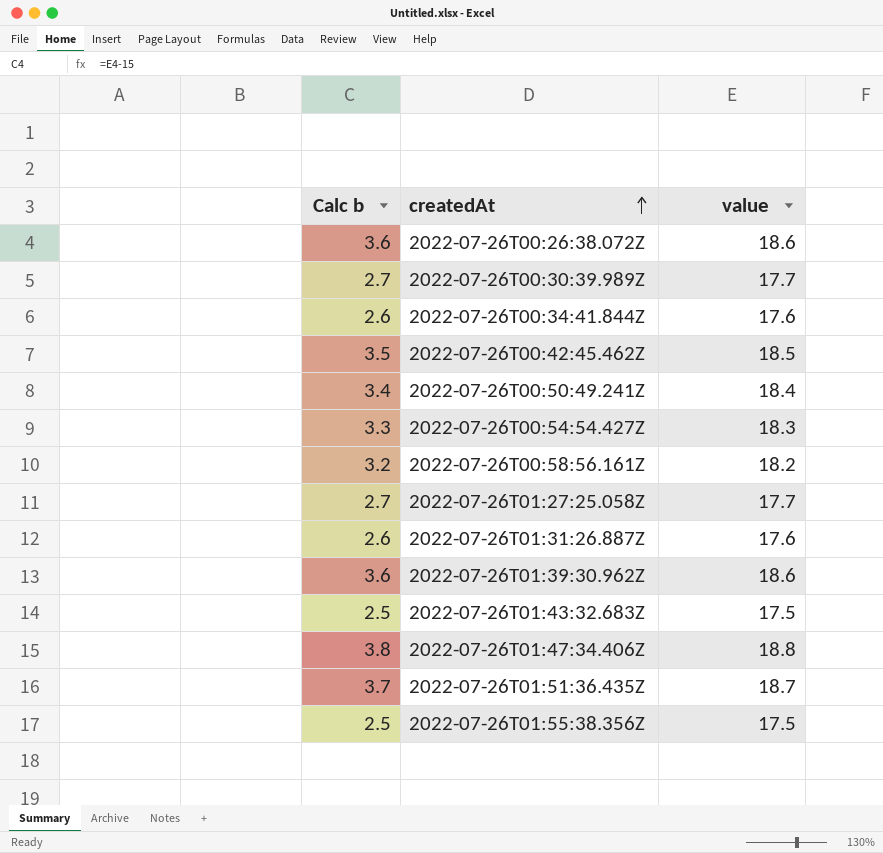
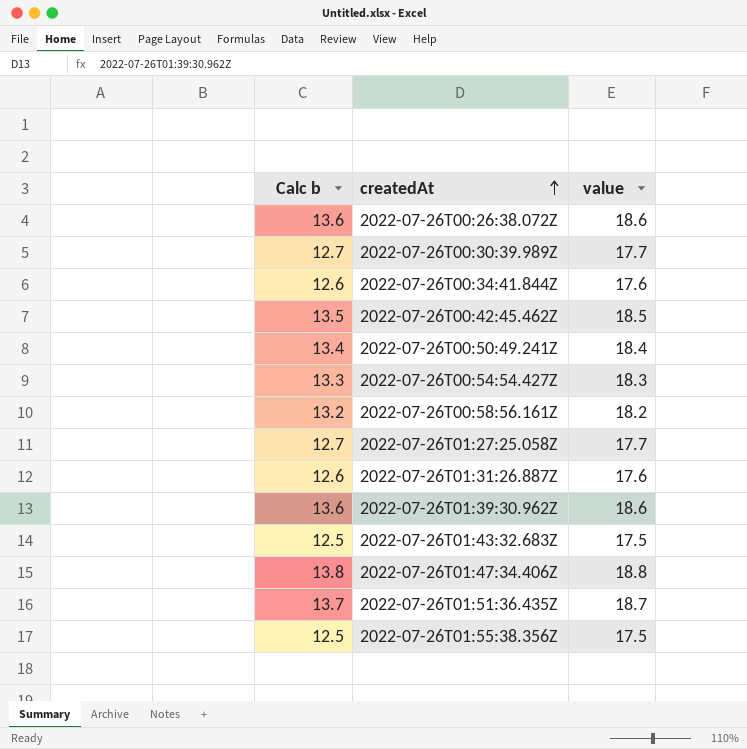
column Calc b | formula: [value] - 15 -> [value] - 5

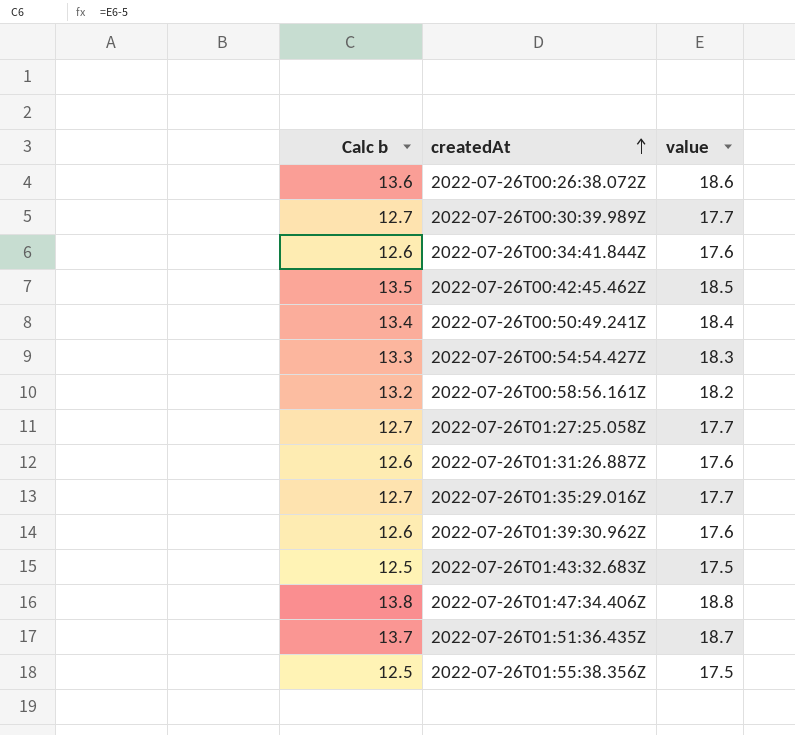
row 2022-07-26T01:35:29.016Z: none -> 12.7 | 17.7
2022-07-26T01:39:30.962Z | Calc b: 13.6 -> 12.6
2022-07-26T01:39:30.962Z | value: 18.6 -> 17.6

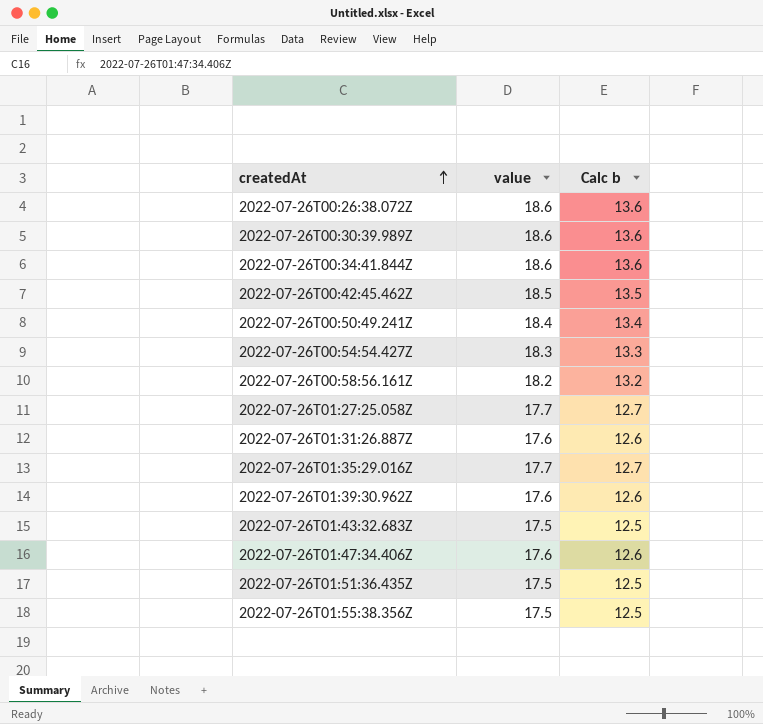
column Calc b | position: 1 -> 3
2022-07-26T00:30:39.989Z | value: 17.7 -> 18.6
2022-07-26T00:30:39.989Z | Calc b: 12.7 -> 13.6
2022-07-26T00:34:41.844Z | value: 17.6 -> 18.6
2022-07-26T00:34:41.844Z | Calc b: 12.6 -> 13.6
2022-07-26T01:47:34.406Z | value: 18.8 -> 17.6
2022-07-26T01:47:34.406Z | Calc b: 13.8 -> 12.6
2022-07-26T01:51:36.435Z | value: 18.7 -> 17.5
2022-07-26T01:51:36.435Z | Calc b: 13.7 -> 12.5

